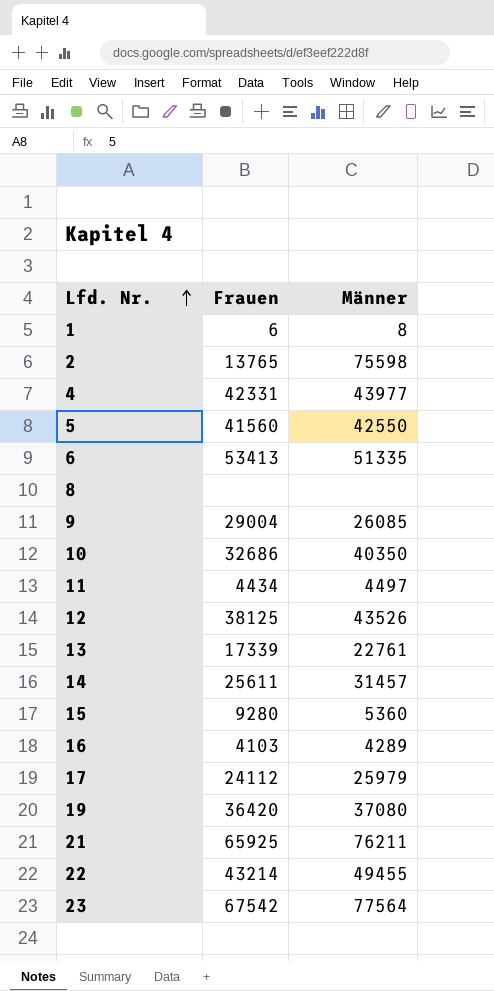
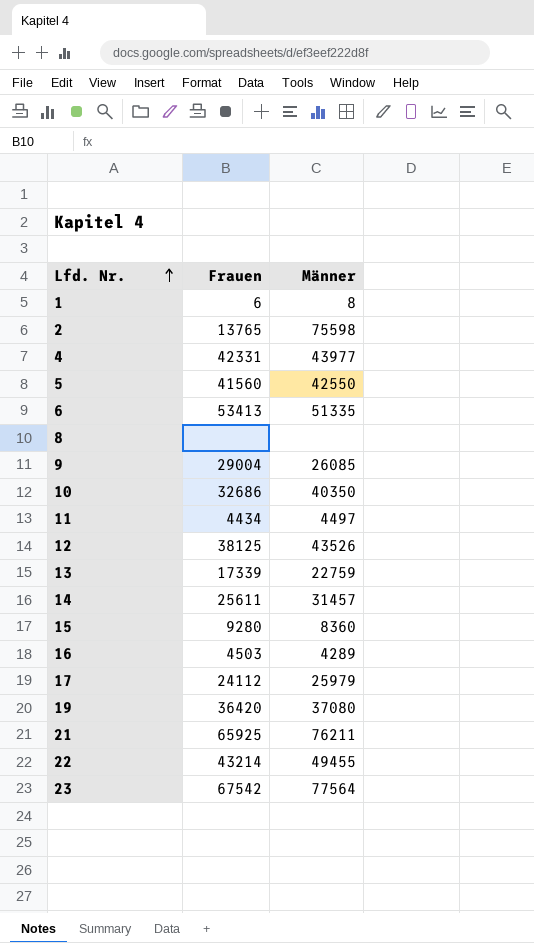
13 | Männer: 22761 -> 22759
15 | Männer: 5360 -> 8360
16 | Frauen: 4103 -> 4503

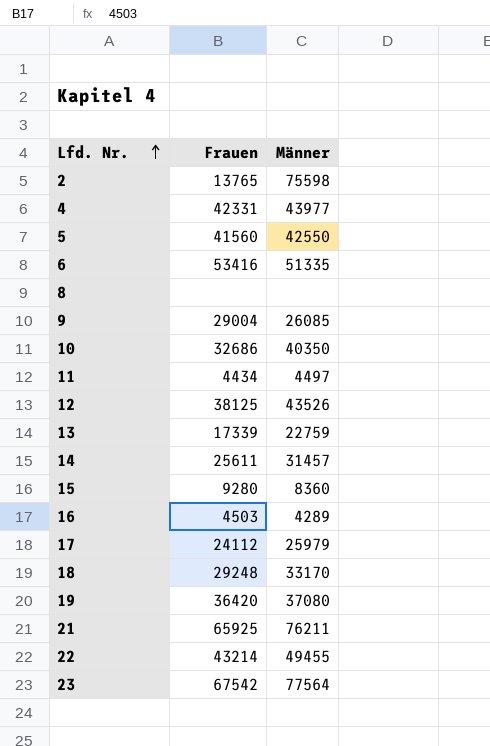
row 1: 6 | 8 -> none
6 | Frauen: 53413 -> 53416
row 18: none -> 29248 | 33170

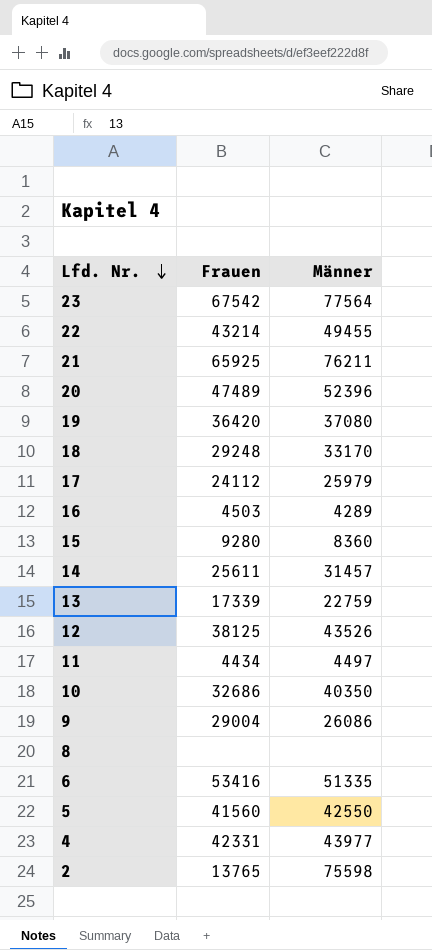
row order: Lfd. Nr. ascending -> Lfd. Nr. descending
row 20: none -> 47489 | 52396
9 | Männer: 26085 -> 26086

